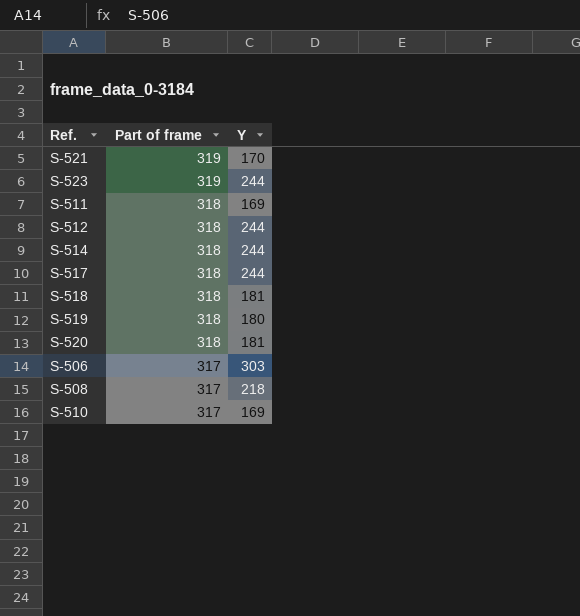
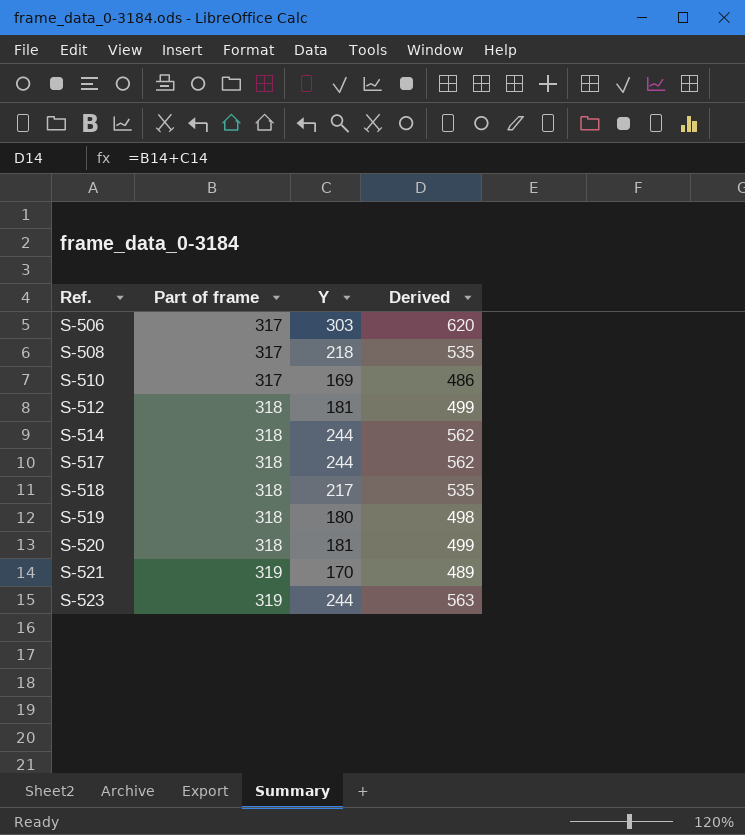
row order: Part of frame descending -> Ref. ascending
column Derived | formula: none -> [Part of frame] + [Y]
row S-511: 318 | 169 -> none
S-512 | Y: 244 -> 181
S-518 | Y: 181 -> 217

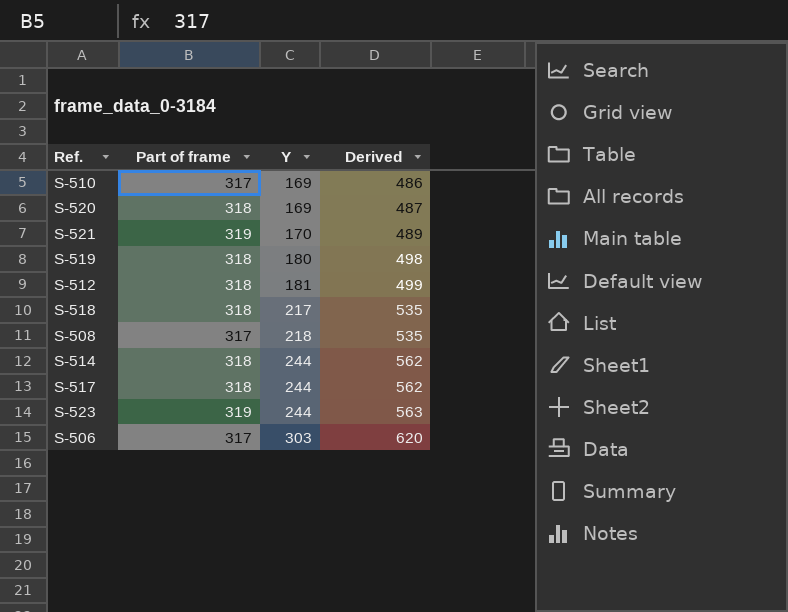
row order: Ref. ascending -> Y ascending
S-520 | Y: 181 -> 169
S-520 | Derived: 499 -> 487

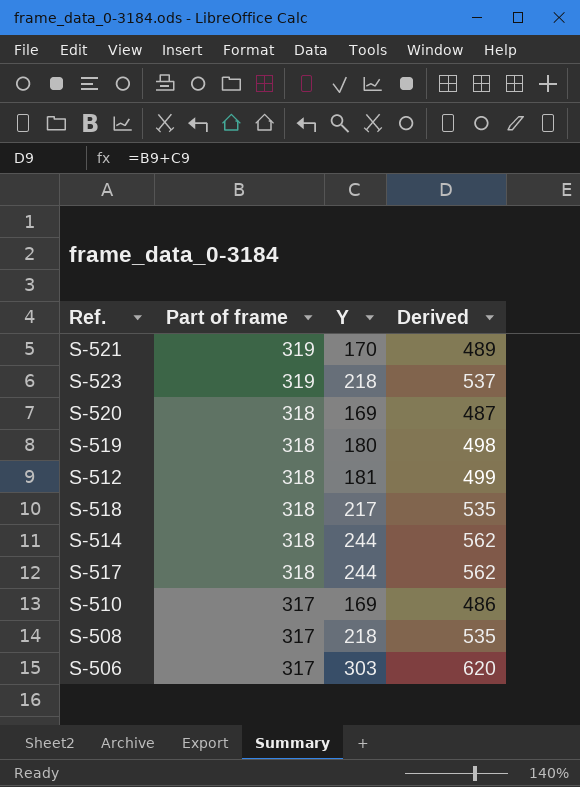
row order: Y ascending -> Part of frame descending
S-523 | Y: 244 -> 218
S-523 | Derived: 563 -> 537

